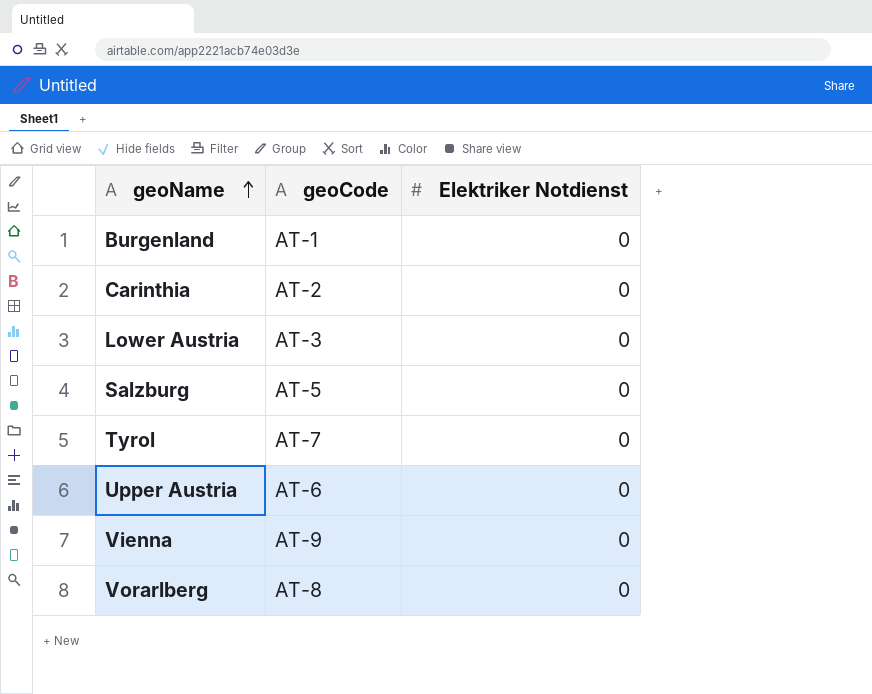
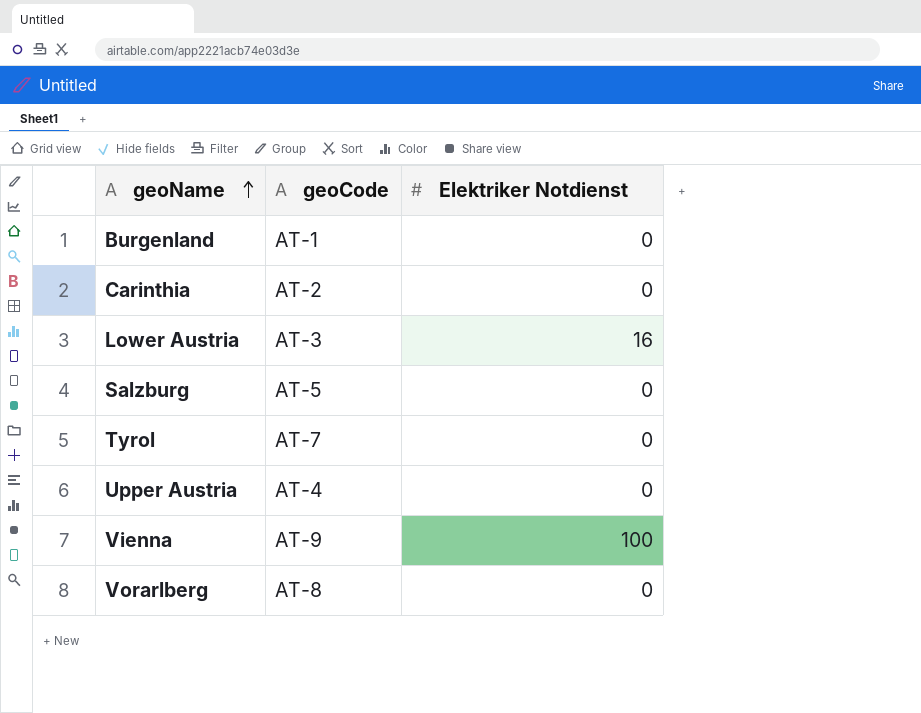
Lower Austria | Elektriker Notdienst: 0 -> 16
Upper Austria | geoCode: AT-6 -> AT-4
Vienna | Elektriker Notdienst: 0 -> 100

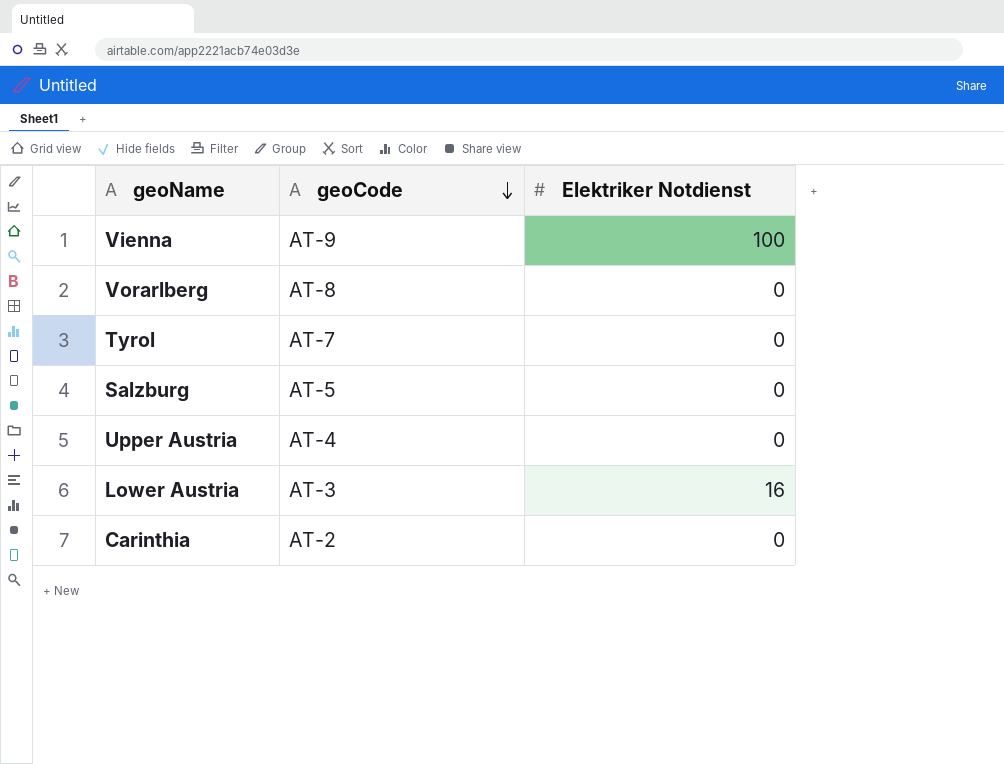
row order: geoName ascending -> geoCode descending
row Burgenland: AT-1 | 0 -> none

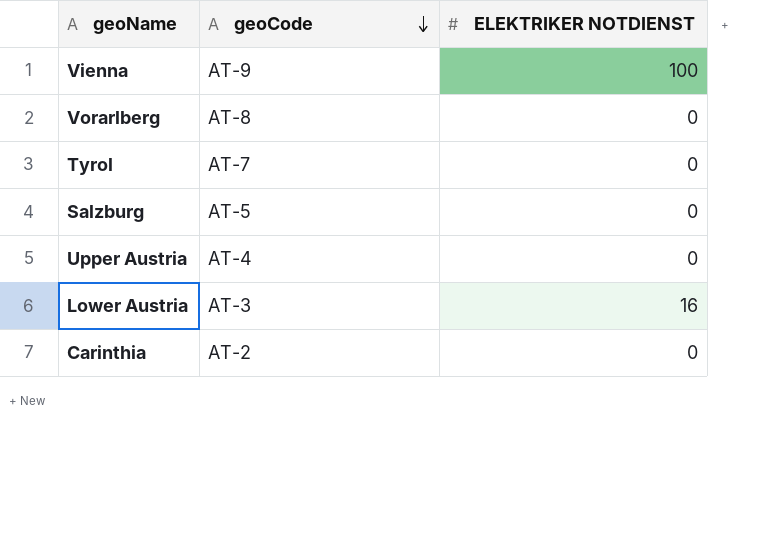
column name: Elektriker Notdienst -> ELEKTRIKER NOTDIENST

